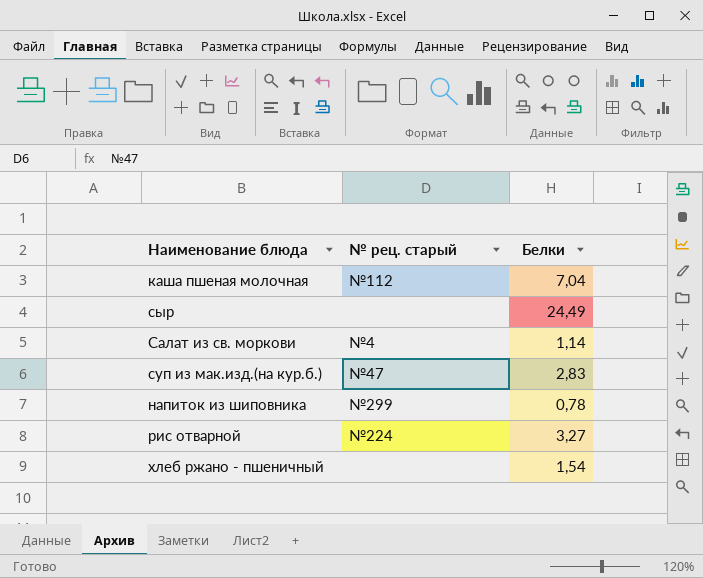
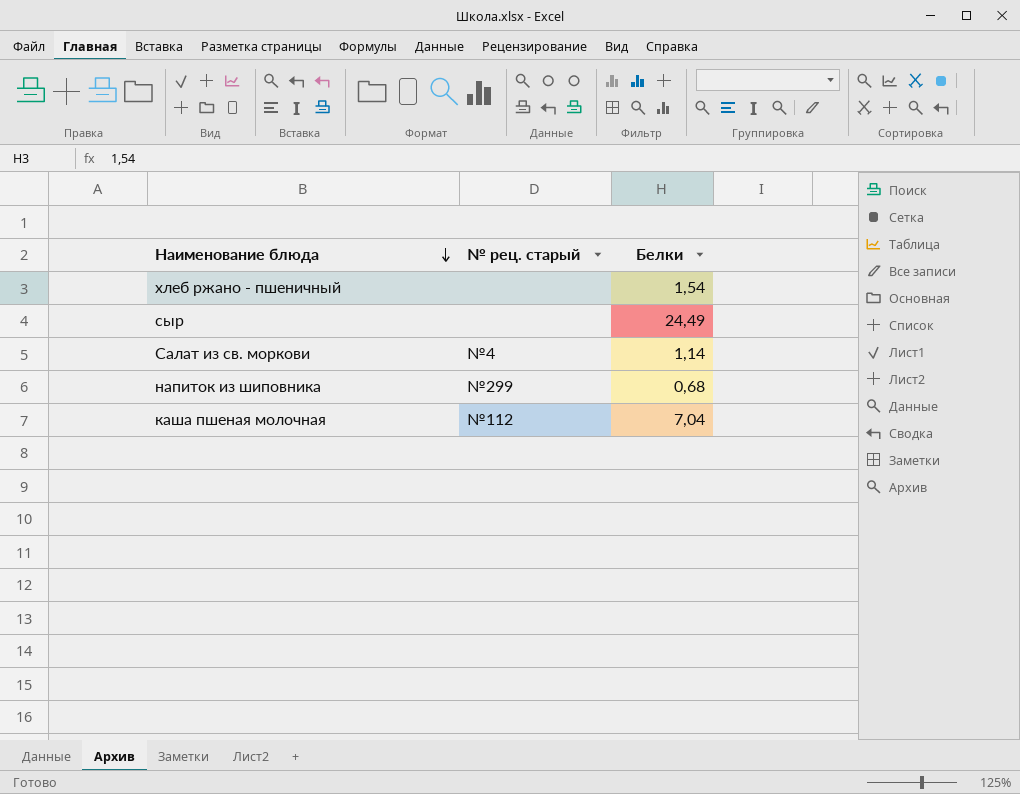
row order: none -> Наименование блюда descending
row суп из мак.изд.(на кур.б.): №47 | 2,83 -> none
row рис отварной: №224 | 3,27 -> none
напиток из шиповника | Белки: 0,78 -> 0,68

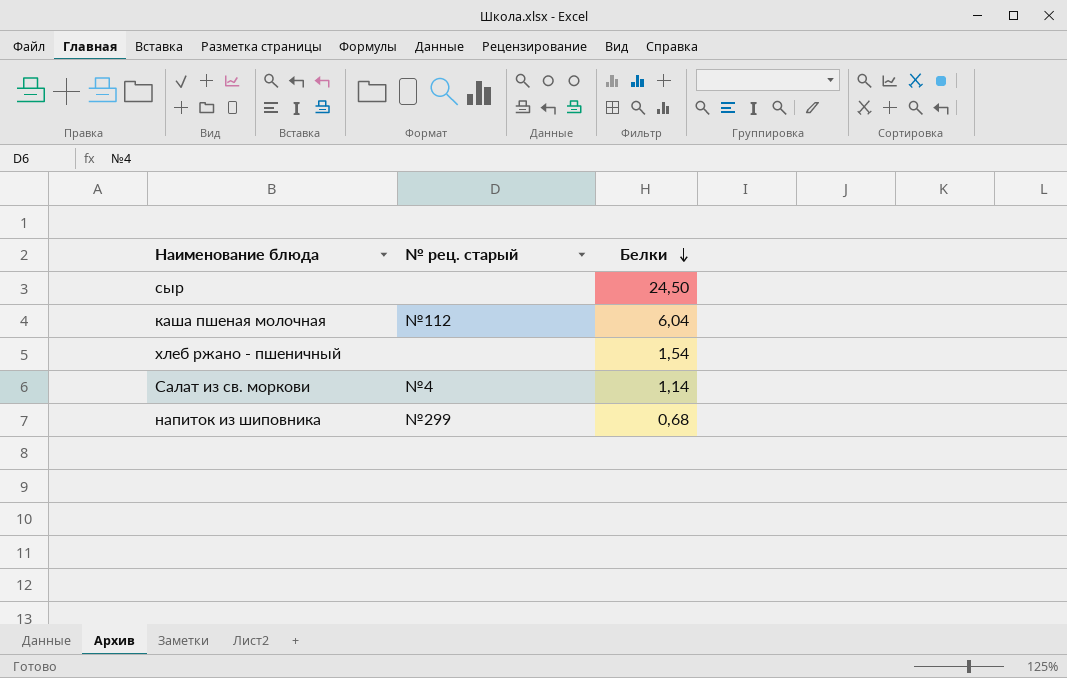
row order: Наименование блюда descending -> Белки descending
сыр | Белки: 24,49 -> 24,50
каша пшеная молочная | Белки: 7,04 -> 6,04

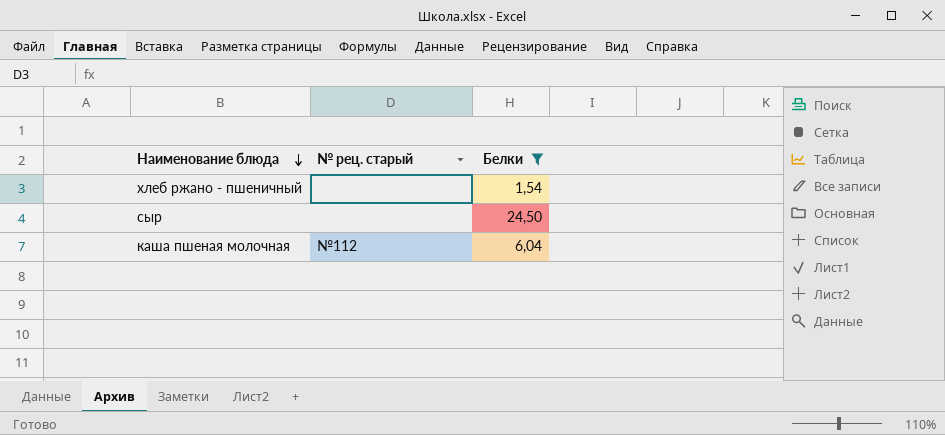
filter: none -> Белки >= 1,54
row order: Белки descending -> Наименование блюда descending

